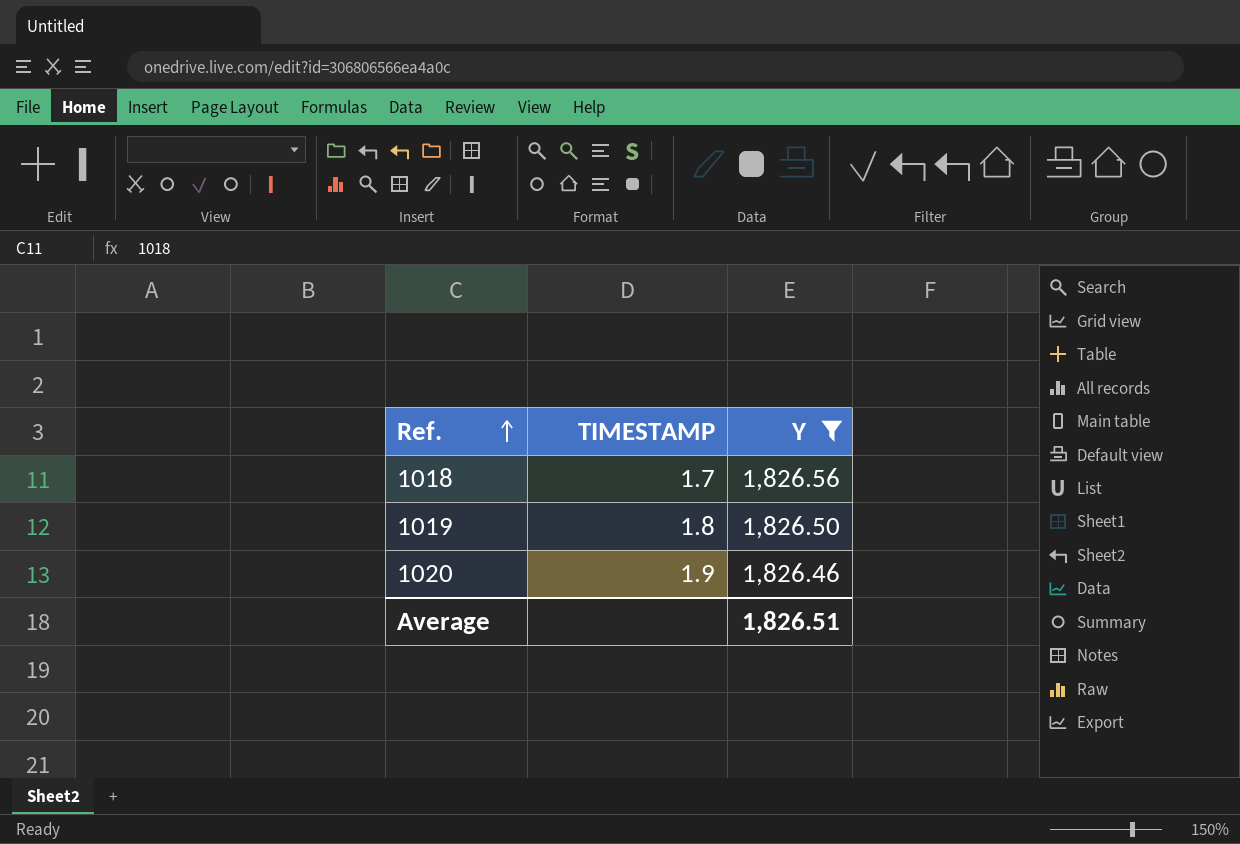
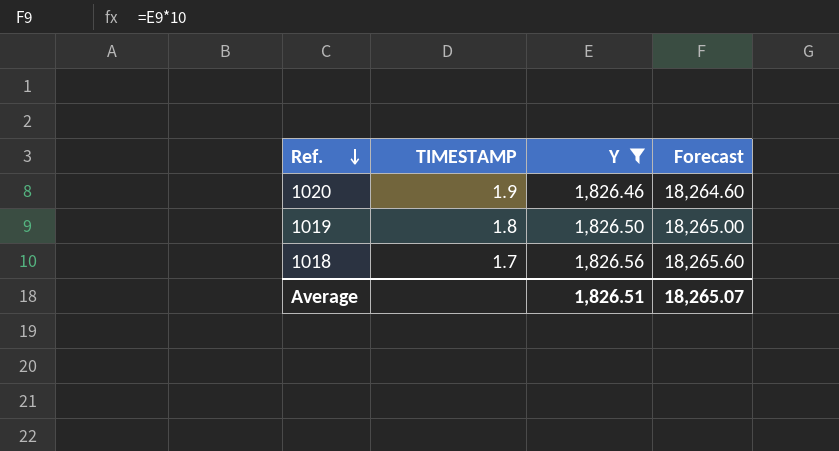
row order: Ref. ascending -> Ref. descending
column Forecast | formula: none -> [Y] * 10

